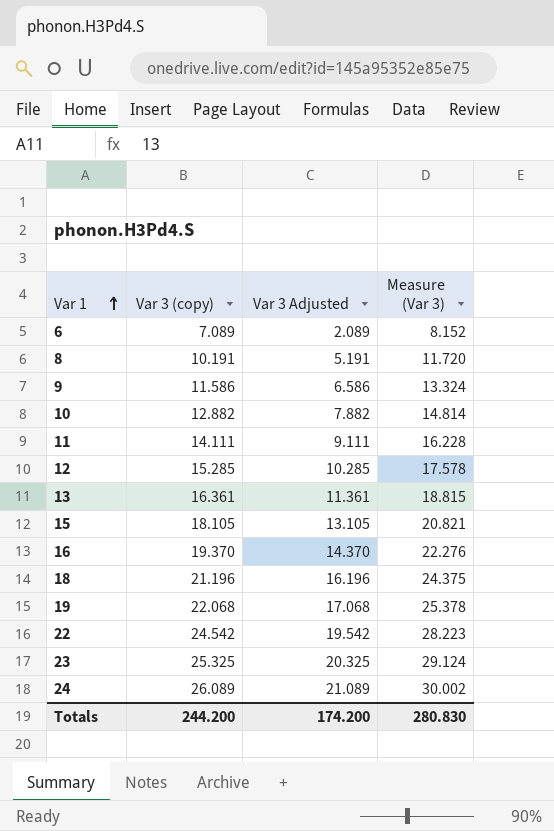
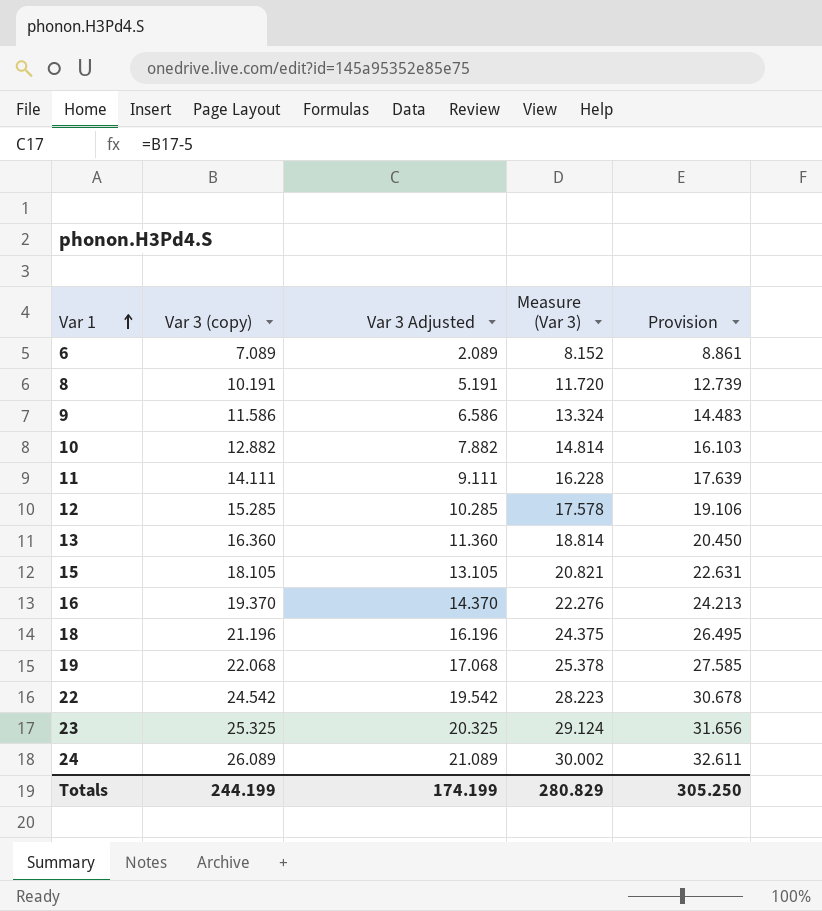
column Provision | formula: none -> [Var 3 (copy)] * 1.25
13 | Var 3 (copy): 16.361 -> 16.360
13 | Var 3 Adjusted: 11.361 -> 11.360
13 | Measure (Var 3): 18.815 -> 18.814
Totals | Var 3 (copy): 244.200 -> 244.199
Totals | Var 3 Adjusted: 174.200 -> 174.199
Totals | Measure (Var 3): 280.830 -> 280.829

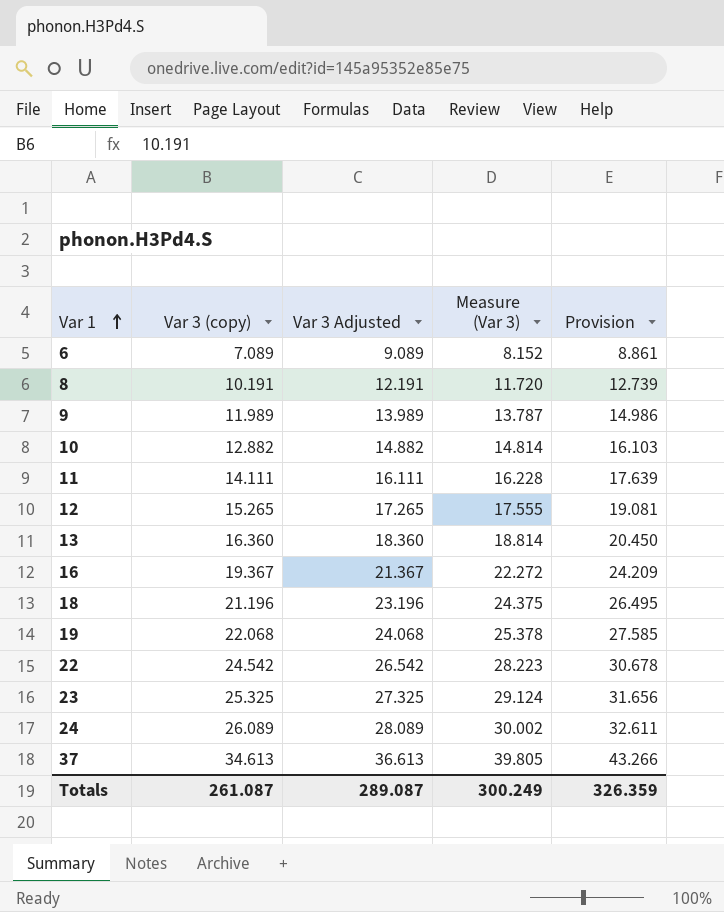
column Var 3 Adjusted | formula: [Var 3 (copy)] - 5 -> [Var 3 (copy)] + 2
row 15: 18.105 | 13.105 | 20.821 | 22.631 -> none
9 | Var 3 (copy): 11.586 -> 11.989
9 | Measure (Var 3): 13.324 -> 13.787
9 | Provision: 14.483 -> 14.986
12 | Var 3 (copy): 15.285 -> 15.265
12 | Measure (Var 3): 17.578 -> 17.555
12 | Provision: 19.106 -> 19.081
16 | Var 3 (copy): 19.370 -> 19.367
16 | Measure (Var 3): 22.276 -> 22.272
16 | Provision: 24.213 -> 24.209
row 37: none -> 34.613 | 36.613 | 39.805 | 43.266
Totals | Var 3 (copy): 244.199 -> 261.087
Totals | Var 3 Adjusted: 174.199 -> 289.087
Totals | Measure (Var 3): 280.829 -> 300.249
Totals | Provision: 305.250 -> 326.359

